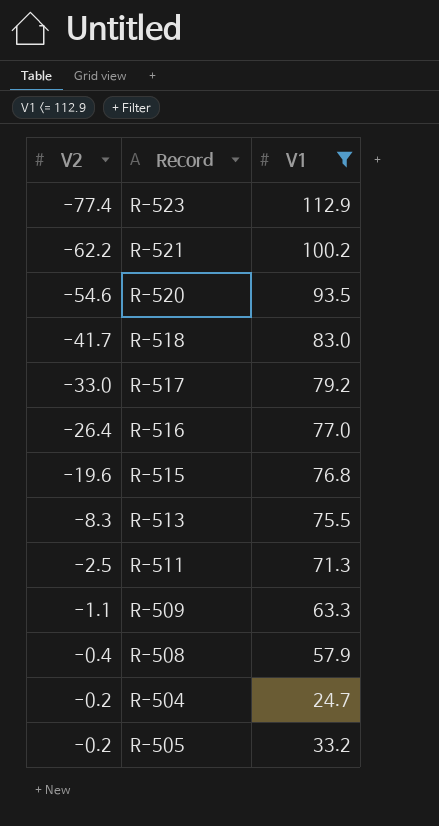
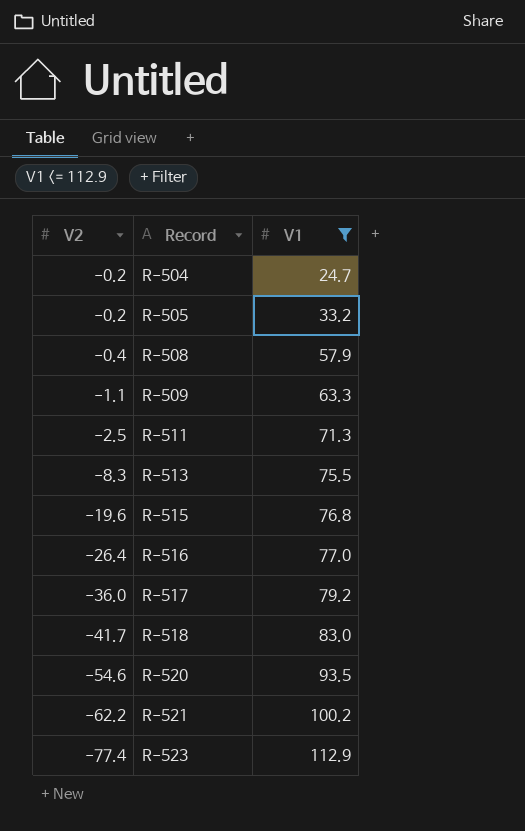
row order: V2 ascending -> V2 descending
R-517 | V2: -33.0 -> -36.0

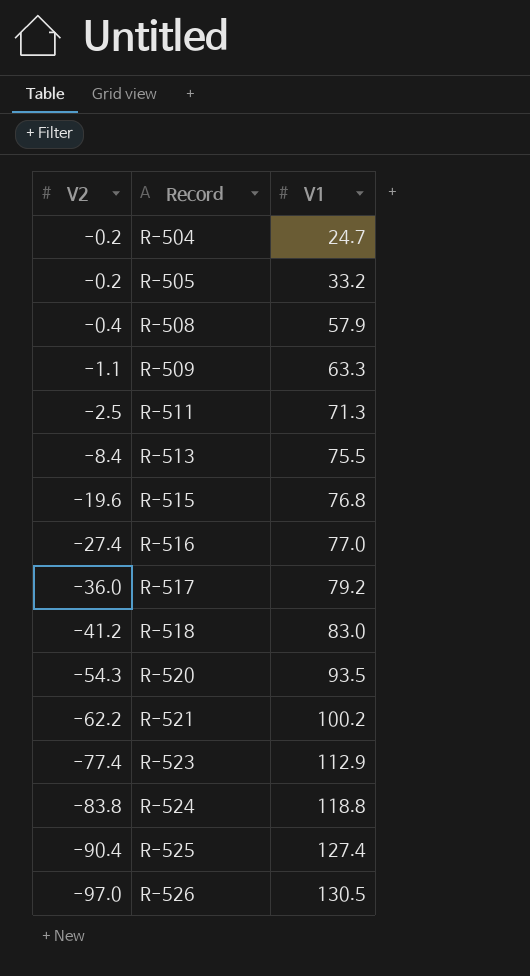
filter: V1 <= 112.9 -> none
R-513 | V2: -8.3 -> -8.4
R-516 | V2: -26.4 -> -27.4
R-518 | V2: -41.7 -> -41.2
R-520 | V2: -54.6 -> -54.3

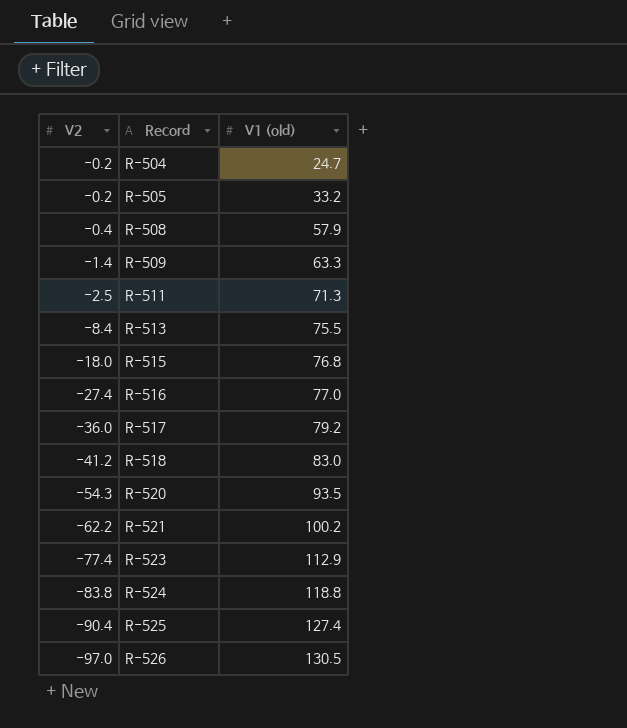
column name: V1 -> V1 (old)
R-509 | V2: -1.1 -> -1.4
R-515 | V2: -19.6 -> -18.0

